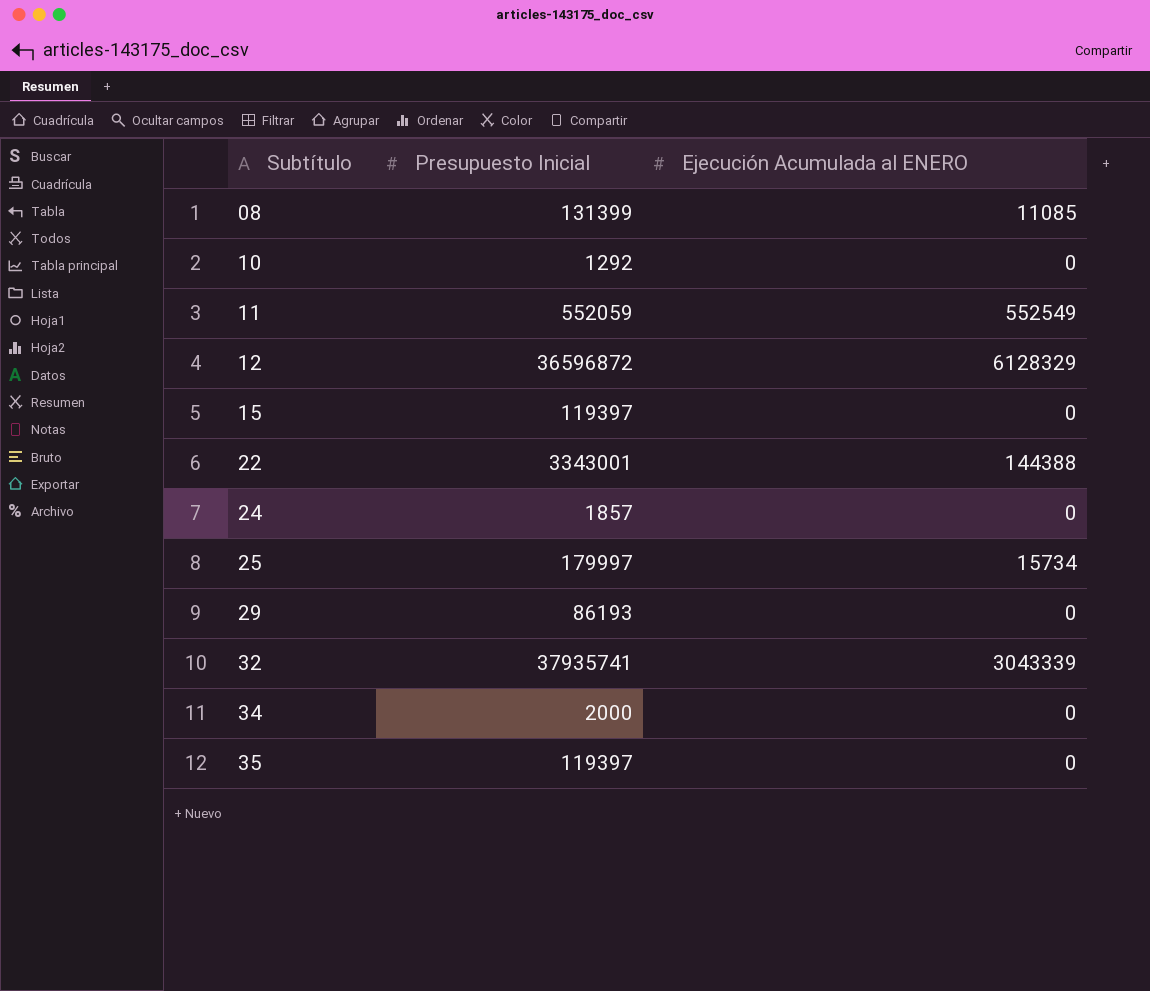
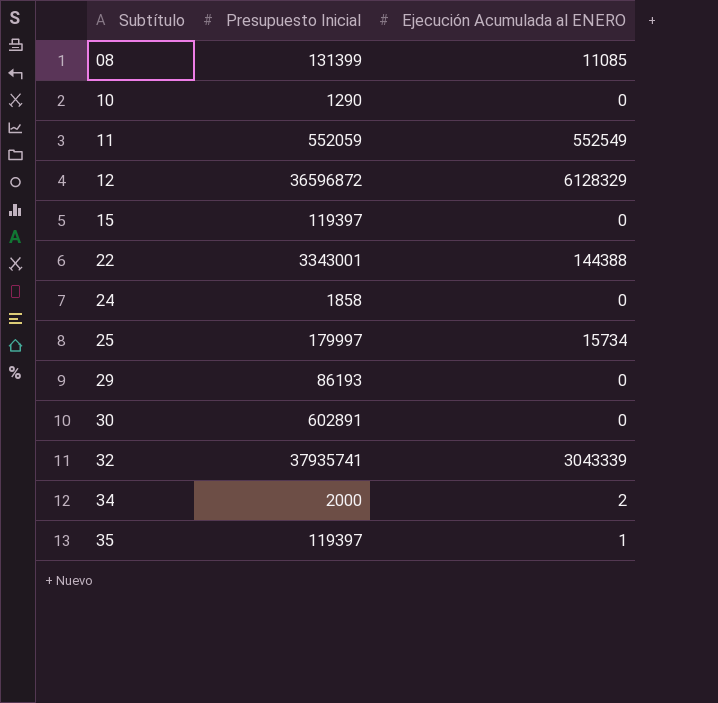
10 | Presupuesto Inicial: 1292 -> 1290
24 | Presupuesto Inicial: 1857 -> 1858
row 30: none -> 602891 | 0
34 | Ejecución Acumulada al ENERO: 0 -> 2
35 | Ejecución Acumulada al ENERO: 0 -> 1

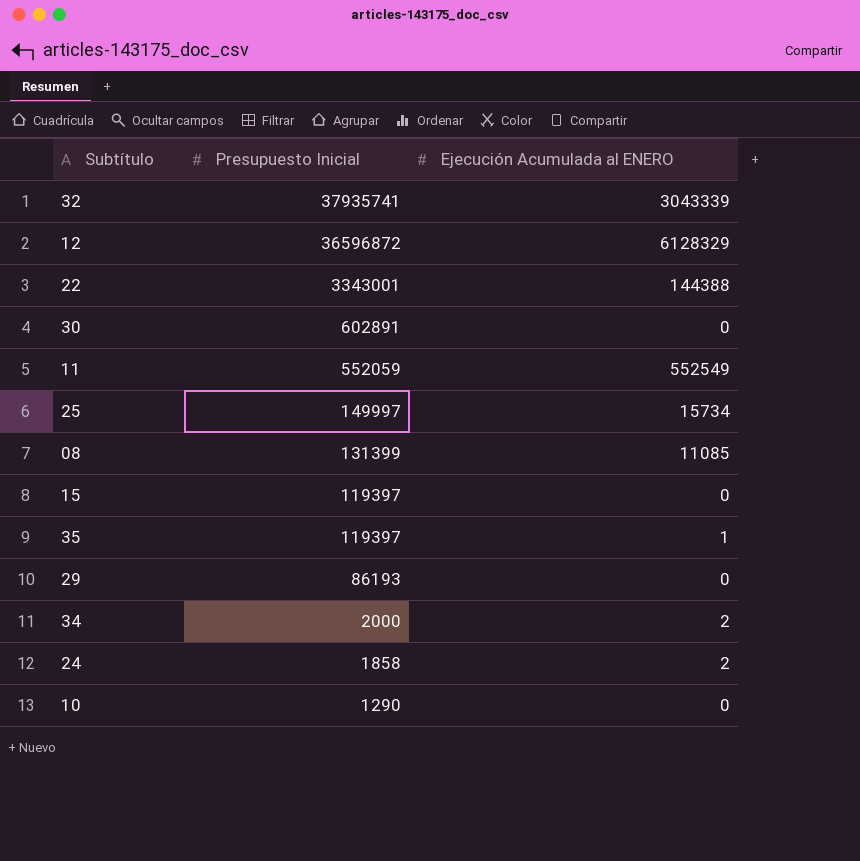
row order: Subtítulo ascending -> Presupuesto Inicial descending
25 | Presupuesto Inicial: 179997 -> 149997
24 | Ejecución Acumulada al ENERO: 0 -> 2

